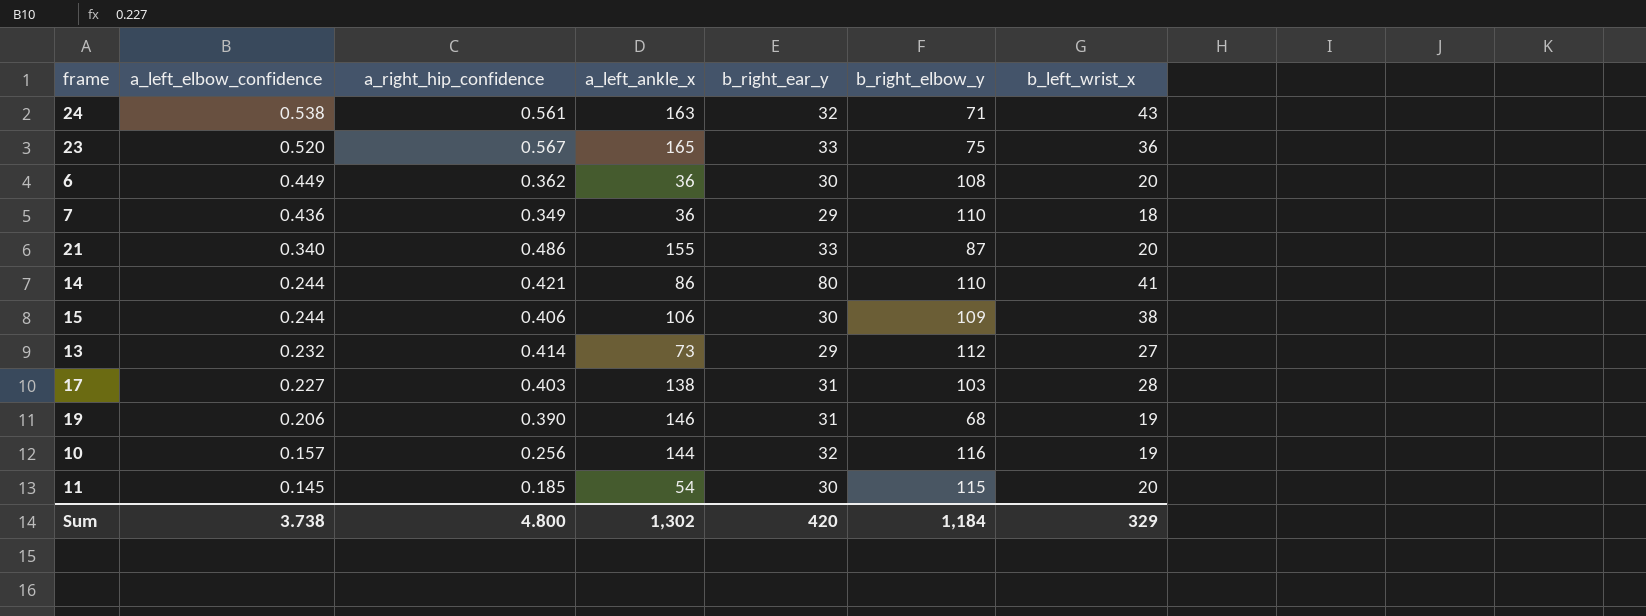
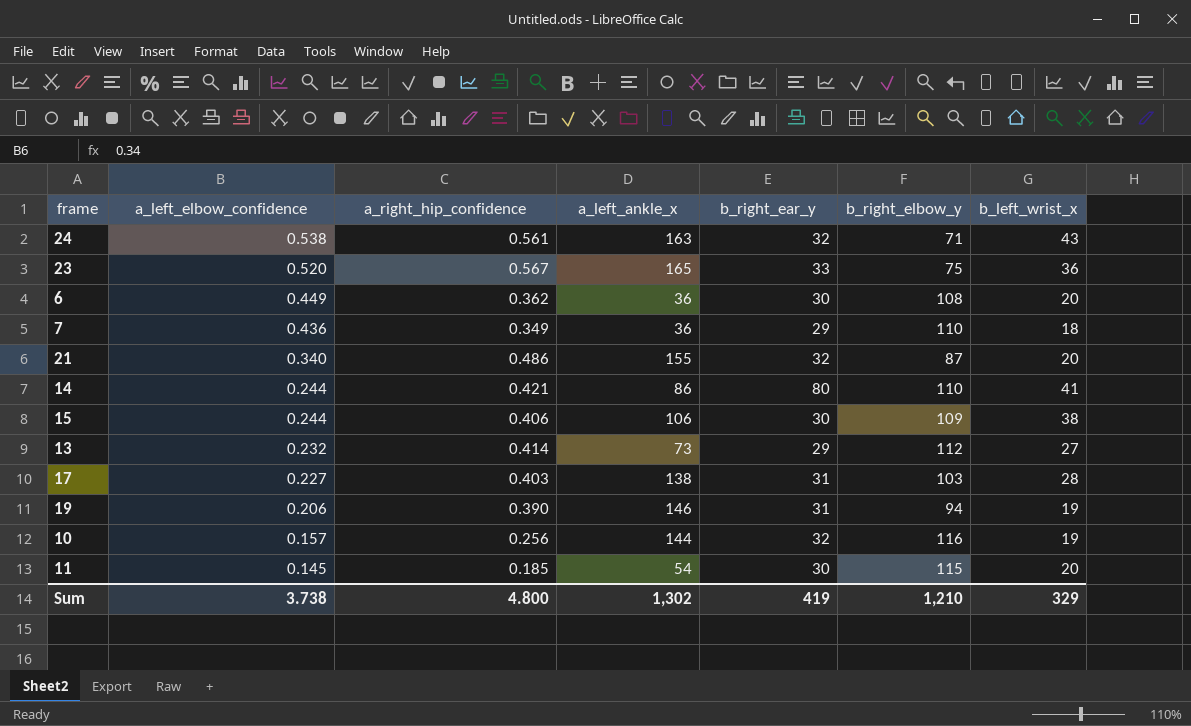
21 | b_right_ear_y: 33 -> 32
19 | b_right_elbow_y: 68 -> 94
Sum | b_right_ear_y: 420 -> 419
Sum | b_right_elbow_y: 1,184 -> 1,210

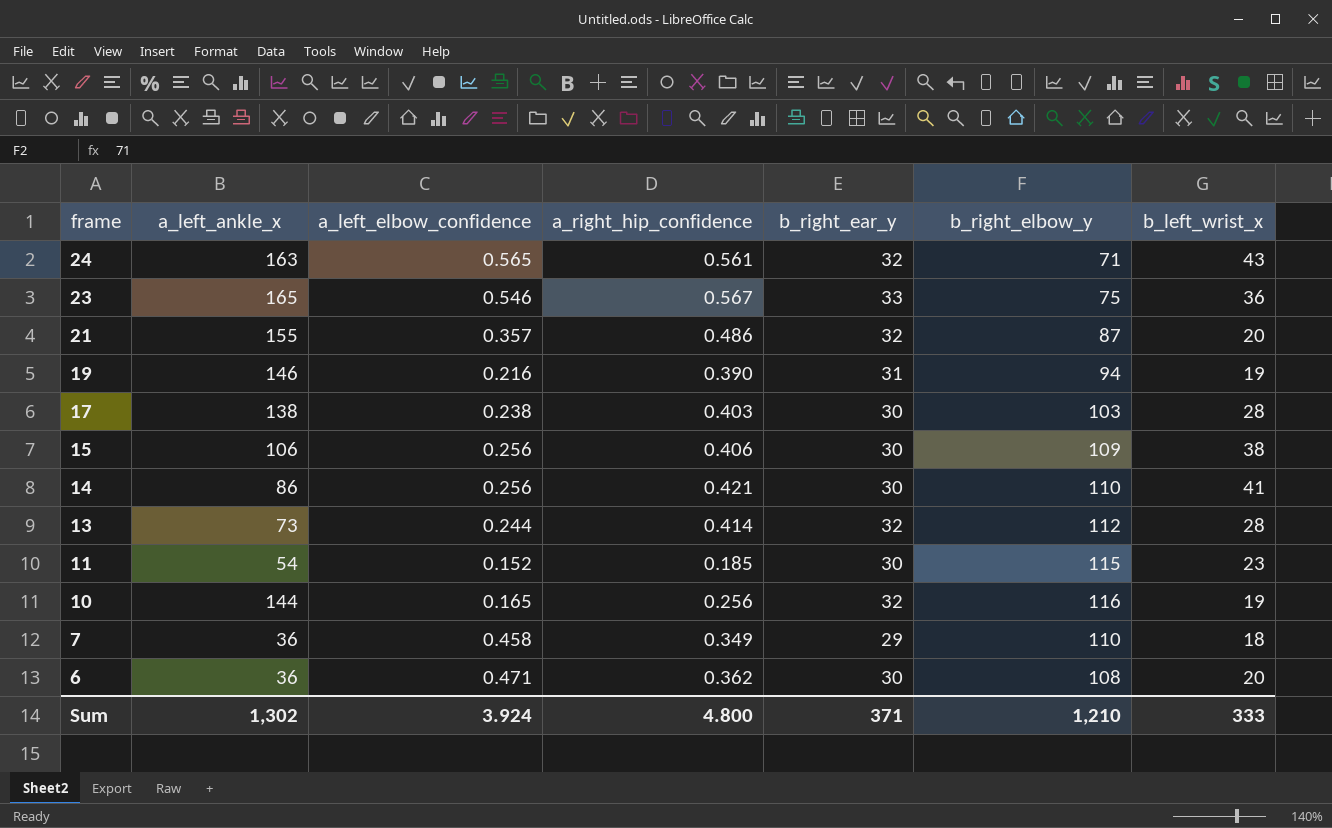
row order: a_left_elbow_confidence descending -> frame descending
column a_left_ankle_x | position: 4 -> 2
24 | a_left_elbow_confidence: 0.538 -> 0.565
23 | a_left_elbow_confidence: 0.520 -> 0.546
21 | a_left_elbow_confidence: 0.340 -> 0.357
19 | a_left_elbow_confidence: 0.206 -> 0.216
17 | a_left_elbow_confidence: 0.227 -> 0.238
17 | b_right_ear_y: 31 -> 30
15 | a_left_elbow_confidence: 0.244 -> 0.256
14 | a_left_elbow_confidence: 0.244 -> 0.256
14 | b_right_ear_y: 80 -> 30
13 | a_left_elbow_confidence: 0.232 -> 0.244
13 | b_right_ear_y: 29 -> 32
13 | b_left_wrist_x: 27 -> 28
11 | a_left_elbow_confidence: 0.145 -> 0.152
11 | b_left_wrist_x: 20 -> 23
10 | a_left_elbow_confidence: 0.157 -> 0.165
7 | a_left_elbow_confidence: 0.436 -> 0.458
6 | a_left_elbow_confidence: 0.449 -> 0.471
Sum | a_left_elbow_confidence: 3.738 -> 3.924
Sum | b_right_ear_y: 419 -> 371
Sum | b_left_wrist_x: 329 -> 333

